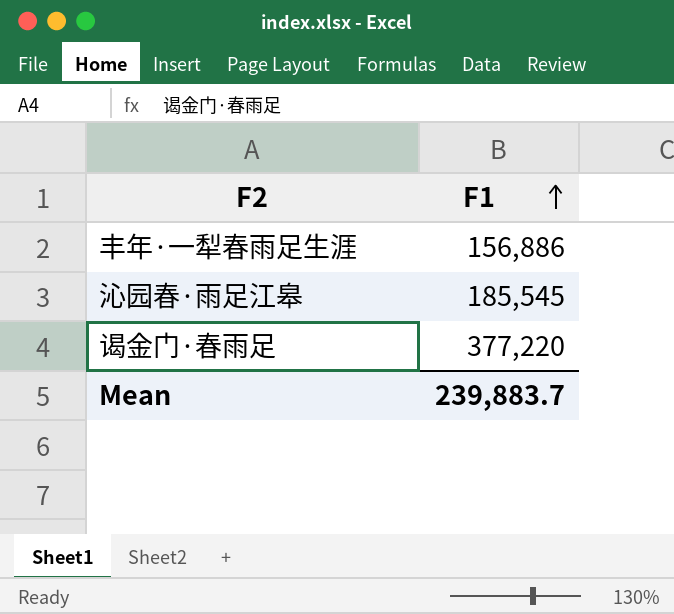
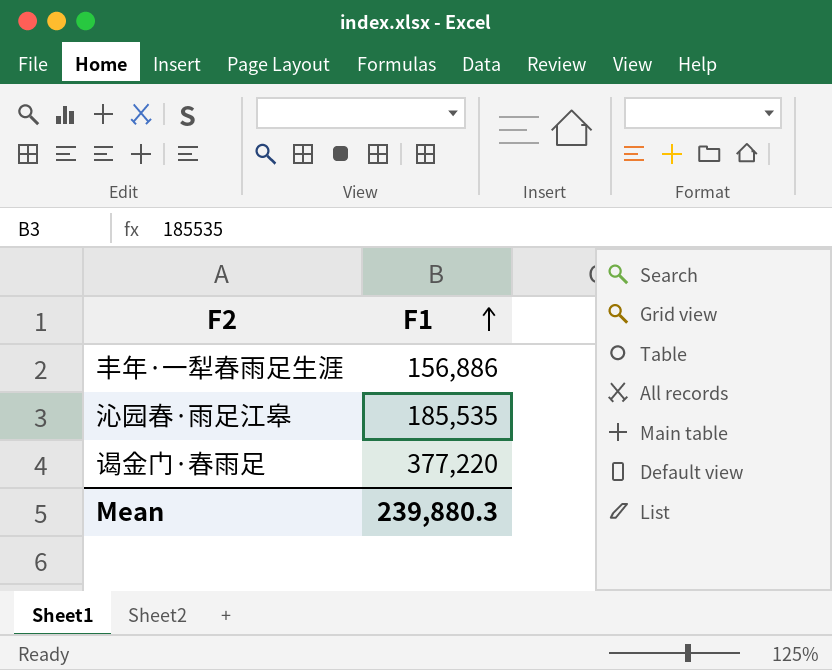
沁园春·雨足江皋 | F1: 185,545 -> 185,535
Mean | F1: 239,883.7 -> 239,880.3

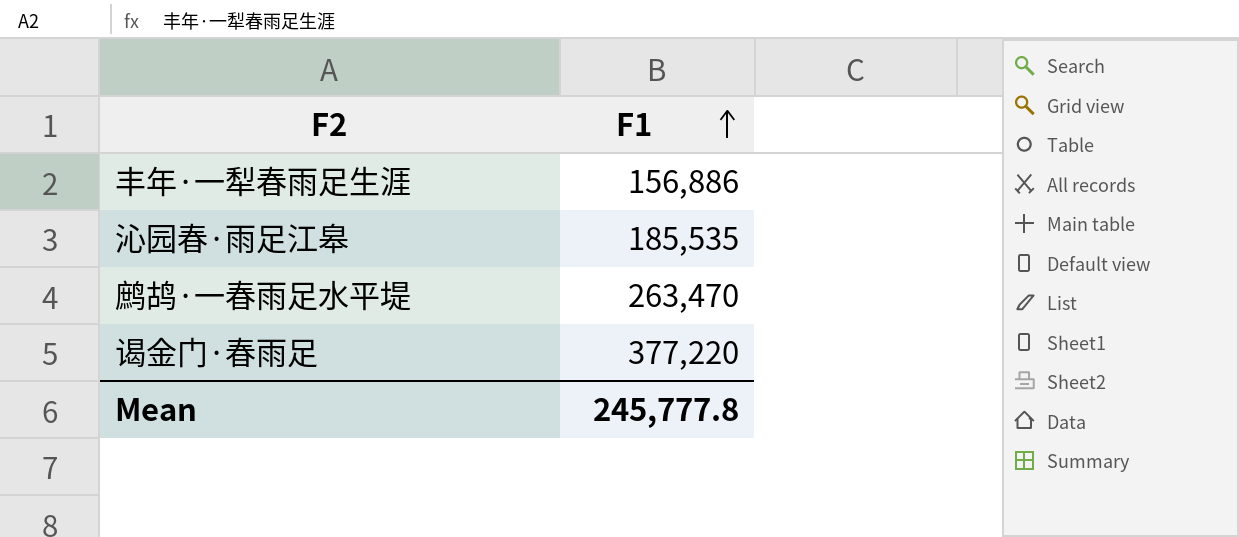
row 鹧鸪·一春雨足水平堤: none -> 263,470
Mean | F1: 239,880.3 -> 245,777.8

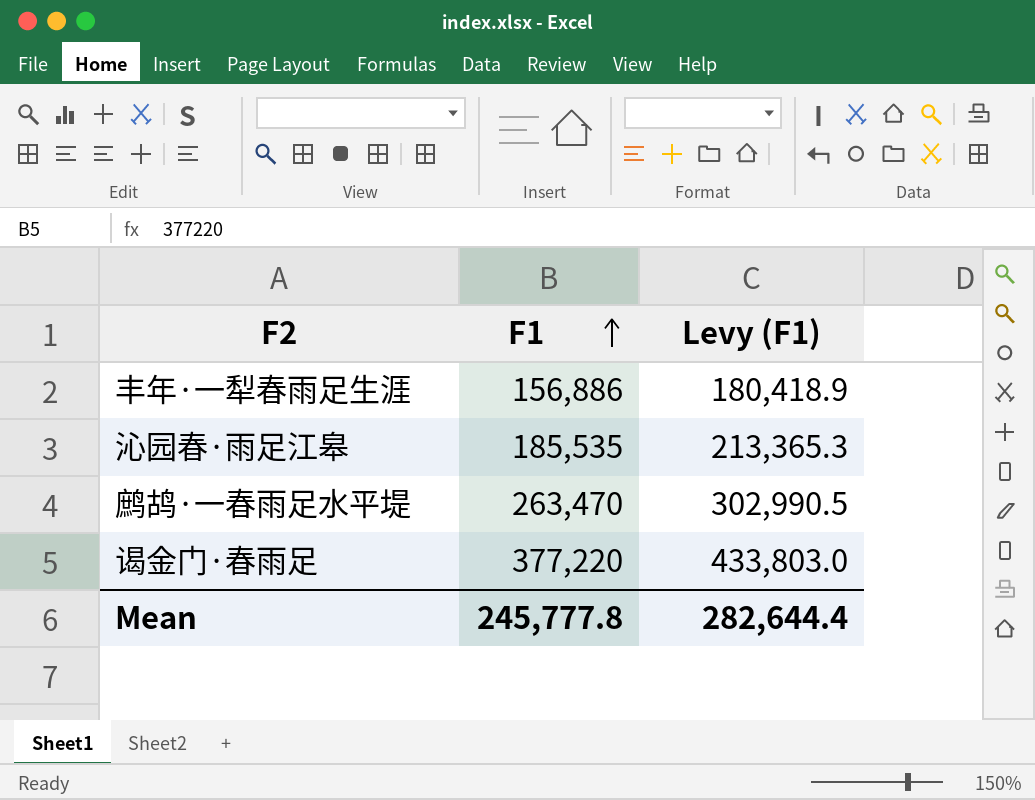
column Levy (F1) | formula: none -> [F1] * 1.15

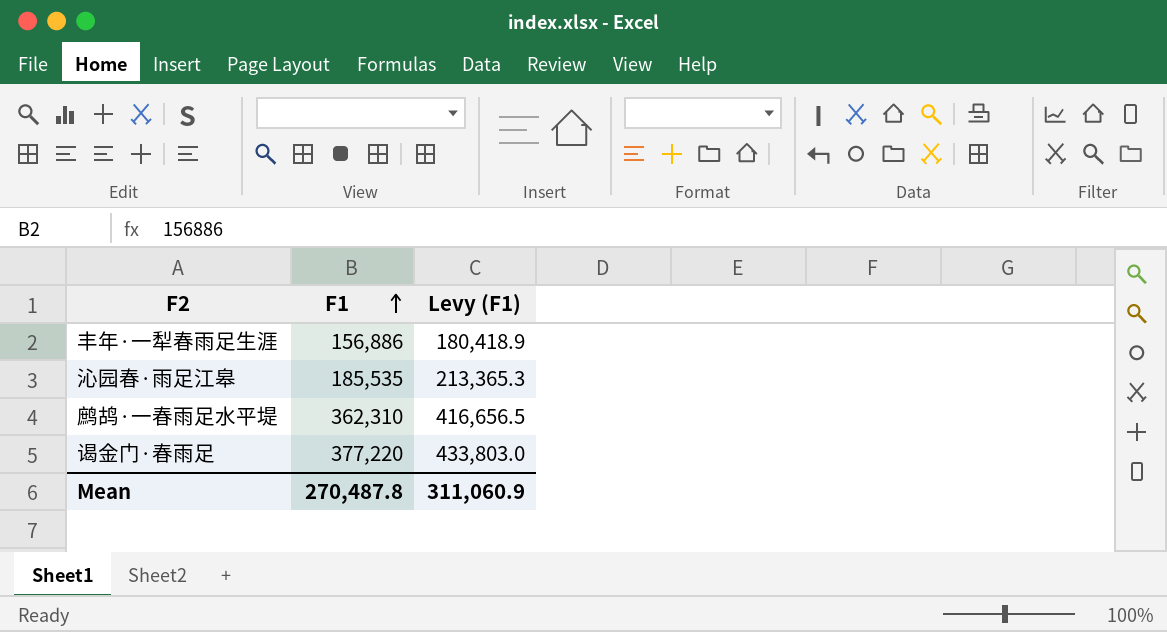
鹧鸪·一春雨足水平堤 | F1: 263,470 -> 362,310
鹧鸪·一春雨足水平堤 | Levy (F1): 302,990.5 -> 416,656.5
Mean | F1: 245,777.8 -> 270,487.8
Mean | Levy (F1): 282,644.4 -> 311,060.9

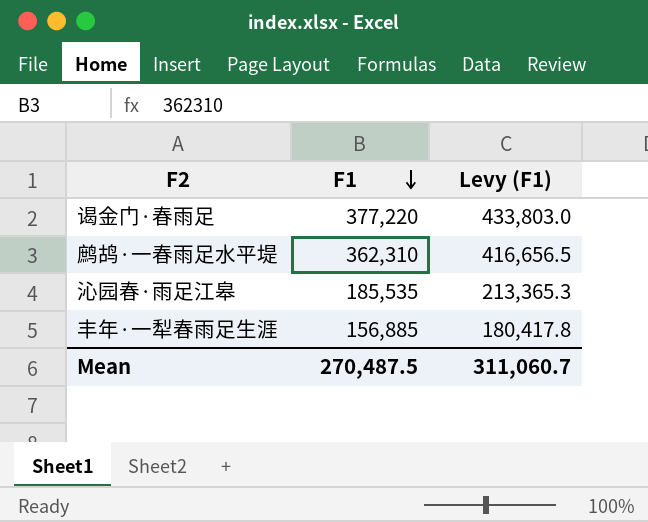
row order: F1 ascending -> F1 descending
丰年·一犁春雨足生涯 | F1: 156,886 -> 156,885
丰年·一犁春雨足生涯 | Levy (F1): 180,418.9 -> 180,417.8
Mean | F1: 270,487.8 -> 270,487.5
Mean | Levy (F1): 311,060.9 -> 311,060.7

